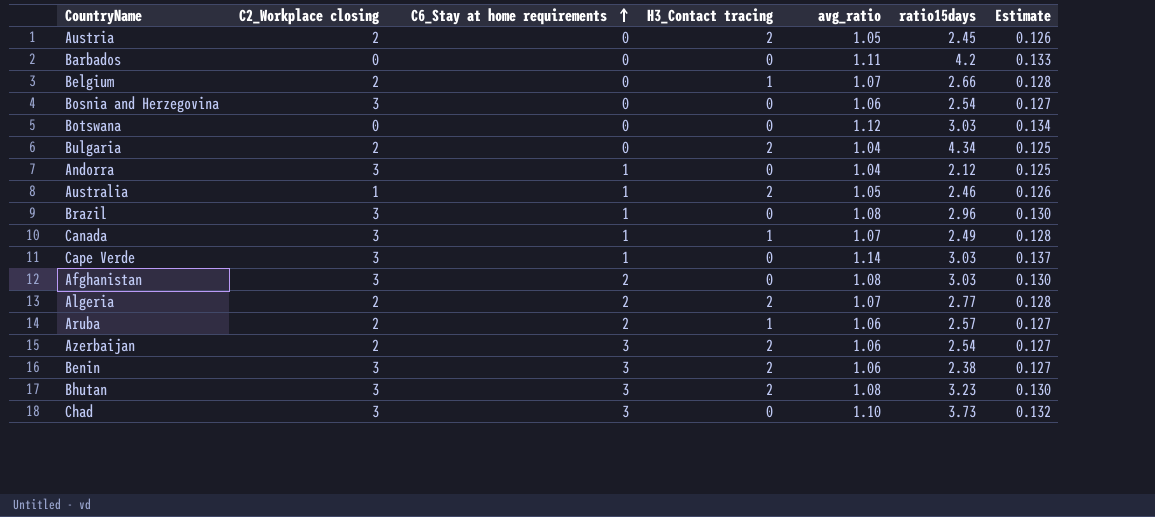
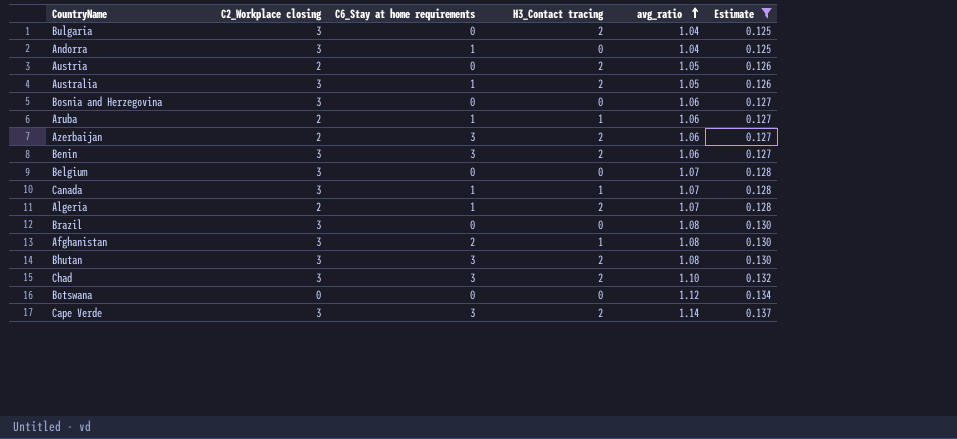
filter: none -> Estimate != 0.133
row order: C6_Stay at home requirements ascending -> avg_ratio ascending
column ratio15days | position: 6 -> none
Bulgaria | C2_Workplace closing: 2 -> 3
Australia | C2_Workplace closing: 1 -> 3
Aruba | C6_Stay at home requirements: 2 -> 1
Belgium | C2_Workplace closing: 2 -> 3
Belgium | H3_Contact tracing: 1 -> 0
Algeria | C6_Stay at home requirements: 2 -> 1
Brazil | C6_Stay at home requirements: 1 -> 0
Afghanistan | H3_Contact tracing: 0 -> 1
Chad | H3_Contact tracing: 0 -> 2
Cape Verde | C6_Stay at home requirements: 1 -> 3
Cape Verde | H3_Contact tracing: 0 -> 2

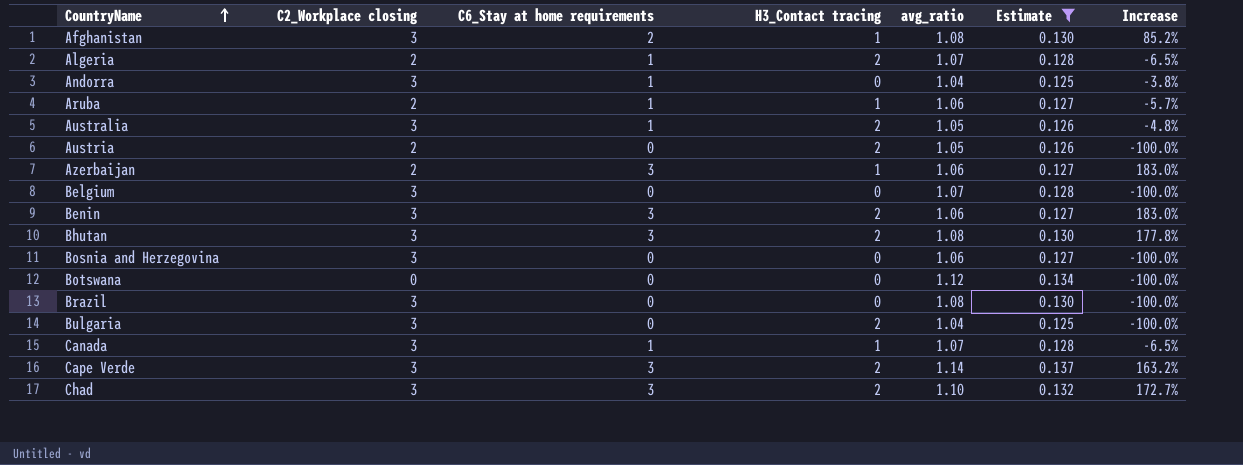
row order: avg_ratio ascending -> CountryName ascending
column Increase | formula: none -> ([C6_Stay at home requirements] - [avg_ratio]) / [avg_ratio]
Azerbaijan | H3_Contact tracing: 2 -> 1

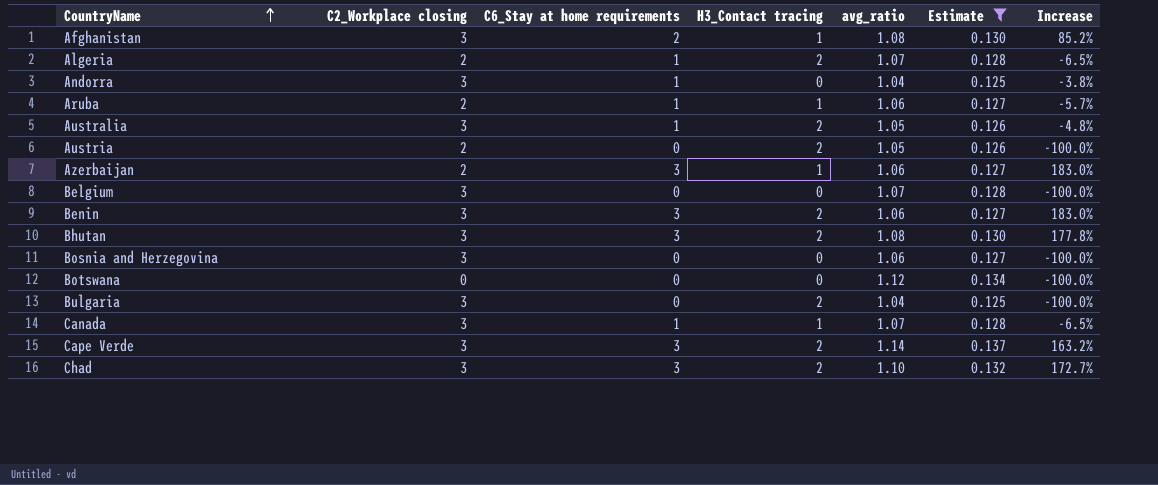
row Brazil: 3 | 0 | 0 | 1.08 | 0.130 | -100.0% -> none

